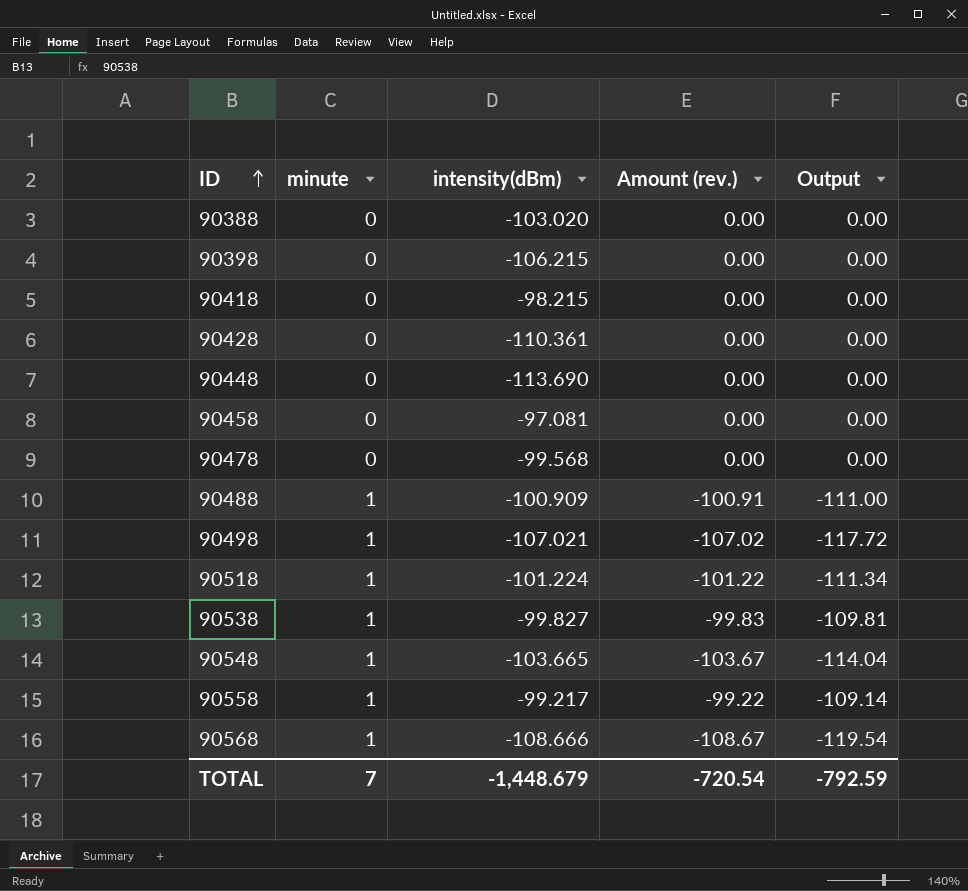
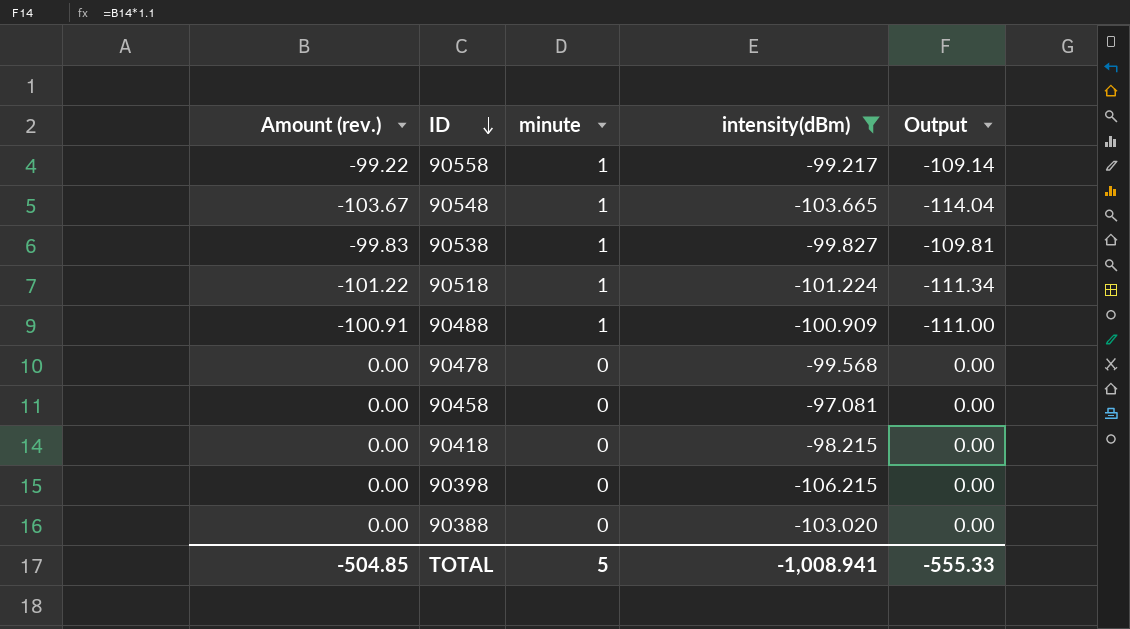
filter: none -> intensity(dBm) >= -106.215
row order: ID ascending -> ID descending
column Amount (rev.) | position: 4 -> 1
TOTAL | Amount (rev.): -720.54 -> -504.85
TOTAL | minute: 7 -> 5
TOTAL | intensity(dBm): -1,448.679 -> -1,008.941
TOTAL | Output: -792.59 -> -555.33

